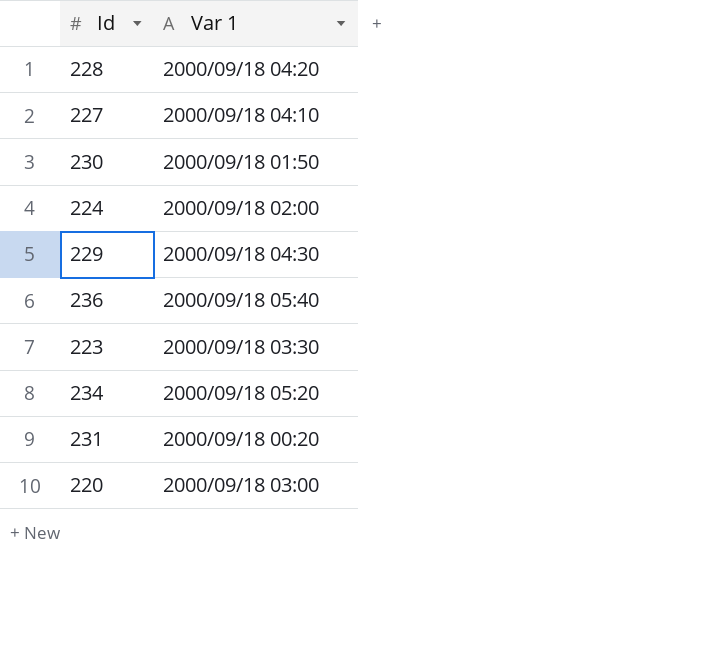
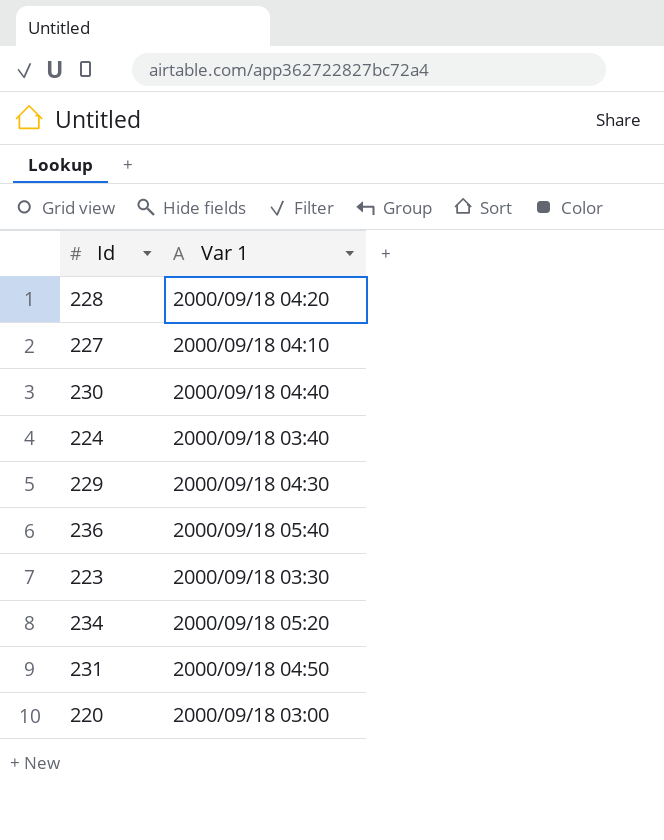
230 | Var 1: 2000/09/18 01:50 -> 2000/09/18 04:40
224 | Var 1: 2000/09/18 02:00 -> 2000/09/18 03:40
231 | Var 1: 2000/09/18 00:20 -> 2000/09/18 04:50

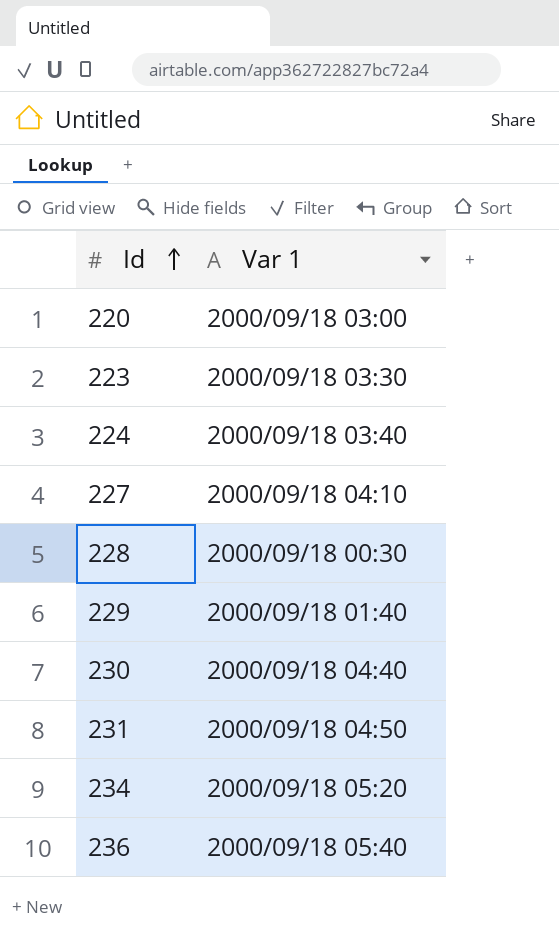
row order: none -> Id ascending
228 | Var 1: 2000/09/18 04:20 -> 2000/09/18 00:30
229 | Var 1: 2000/09/18 04:30 -> 2000/09/18 01:40

